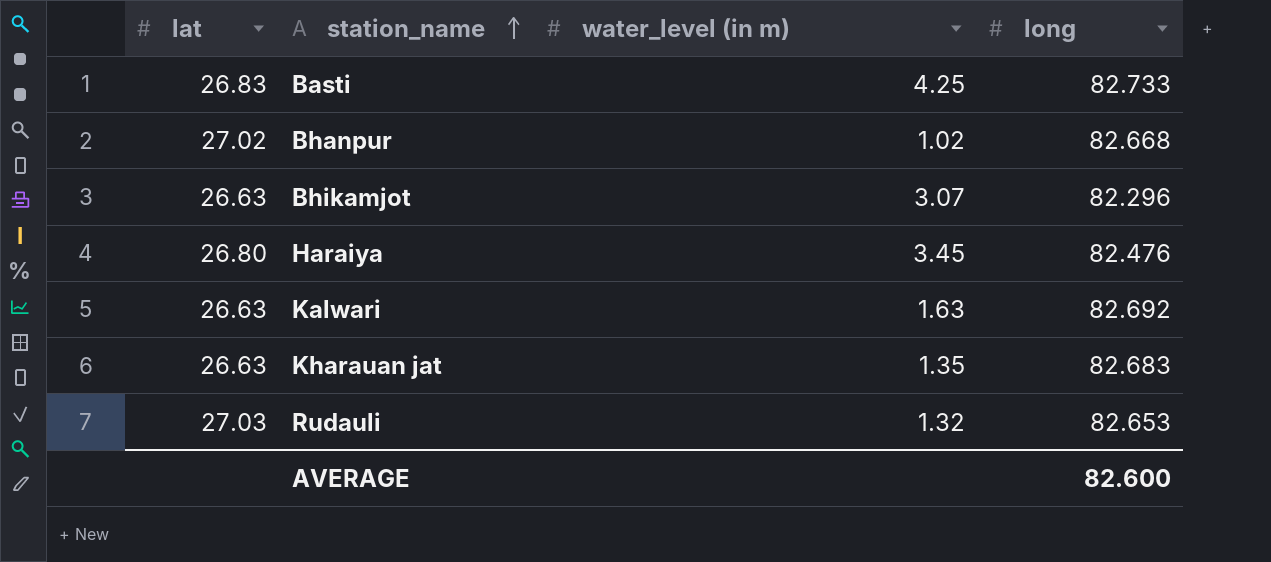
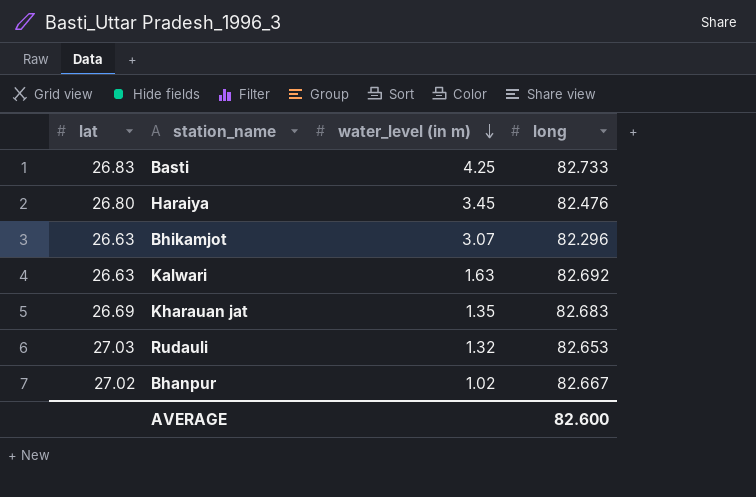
row order: station_name ascending -> water_level (in m) descending
Kharauan jat | lat: 26.63 -> 26.69
Bhanpur | long: 82.668 -> 82.667

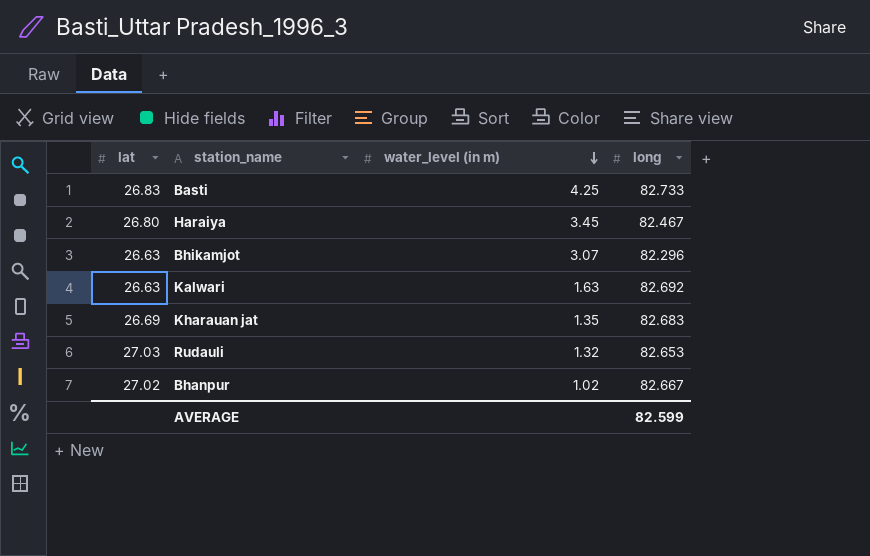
Haraiya | long: 82.476 -> 82.467
AVERAGE | long: 82.600 -> 82.599

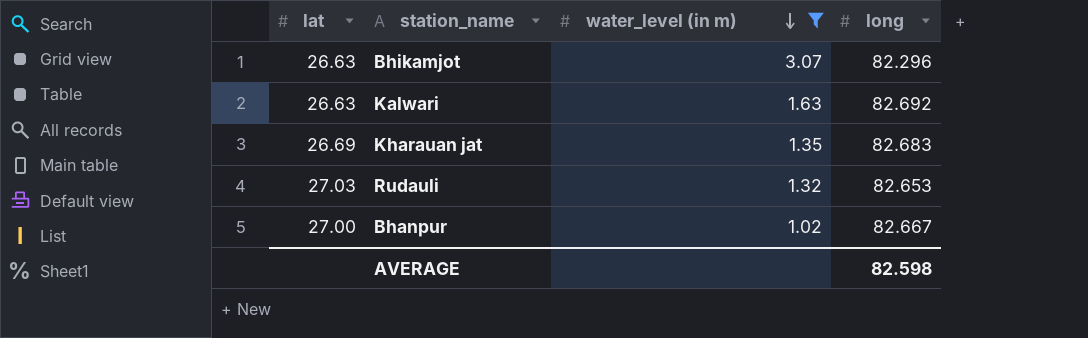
filter: none -> water_level (in m) <= 3.07
Bhanpur | lat: 27.02 -> 27.00
AVERAGE | long: 82.599 -> 82.598

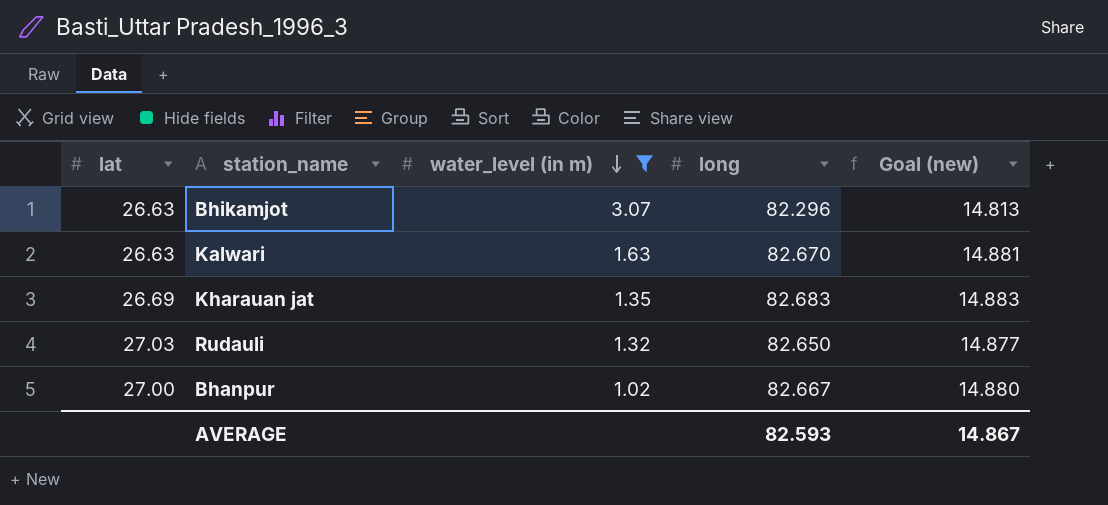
column Goal (new) | formula: none -> [long] * 0.18
Kalwari | long: 82.692 -> 82.670
Rudauli | long: 82.653 -> 82.650
AVERAGE | long: 82.598 -> 82.593

